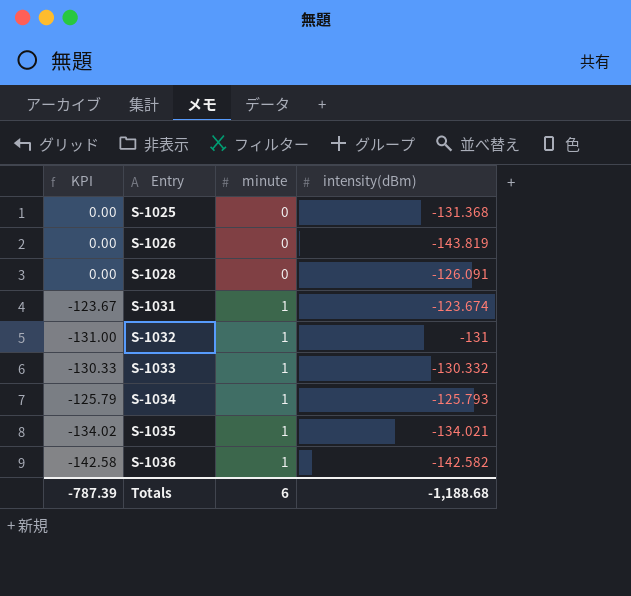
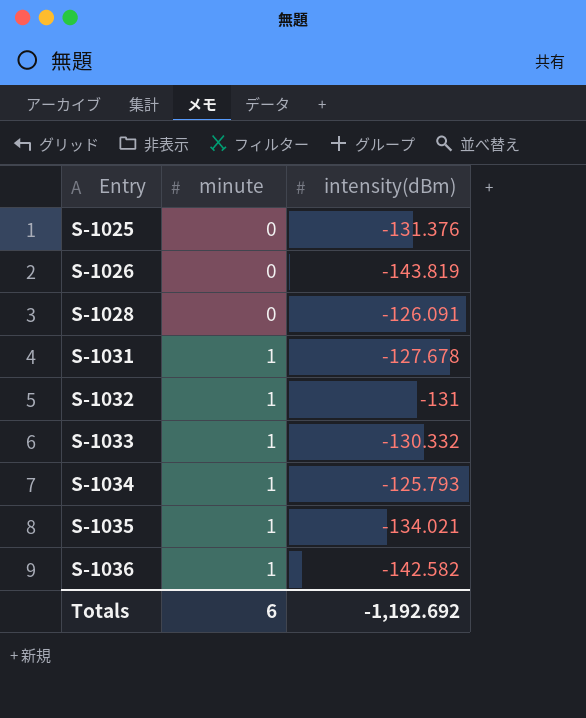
column KPI | formula: [minute] * [intensity(dBm)] -> none
S-1025 | intensity(dBm): -131.368 -> -131.376
S-1031 | intensity(dBm): -123.674 -> -127.678
Totals | intensity(dBm): -1,188.68 -> -1,192.692

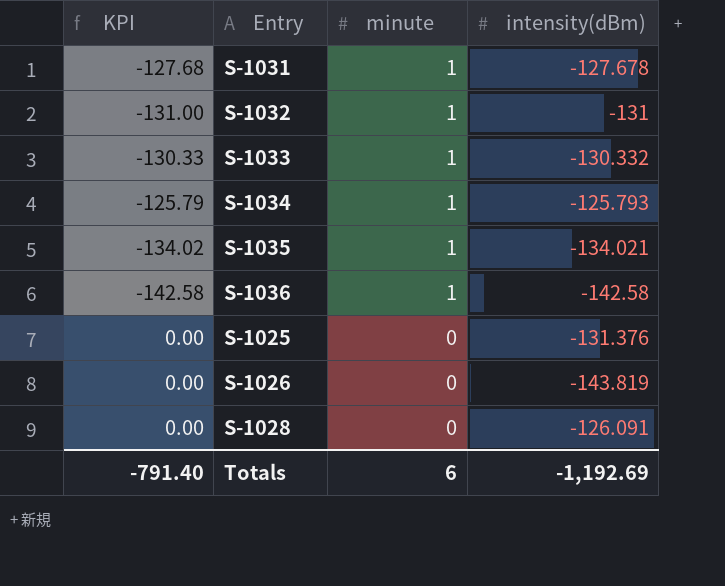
row order: Entry ascending -> minute descending
column KPI | formula: none -> [minute] * [intensity(dBm)]
S-1036 | intensity(dBm): -142.582 -> -142.58
Totals | intensity(dBm): -1,192.692 -> -1,192.69

